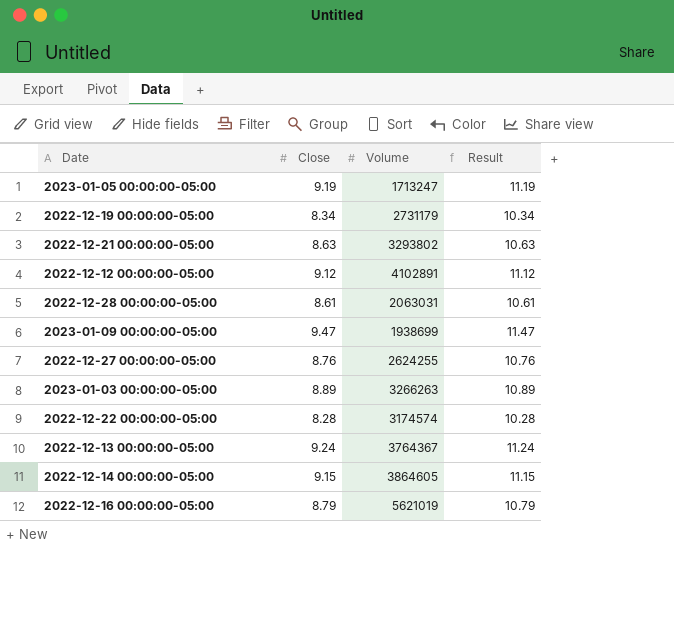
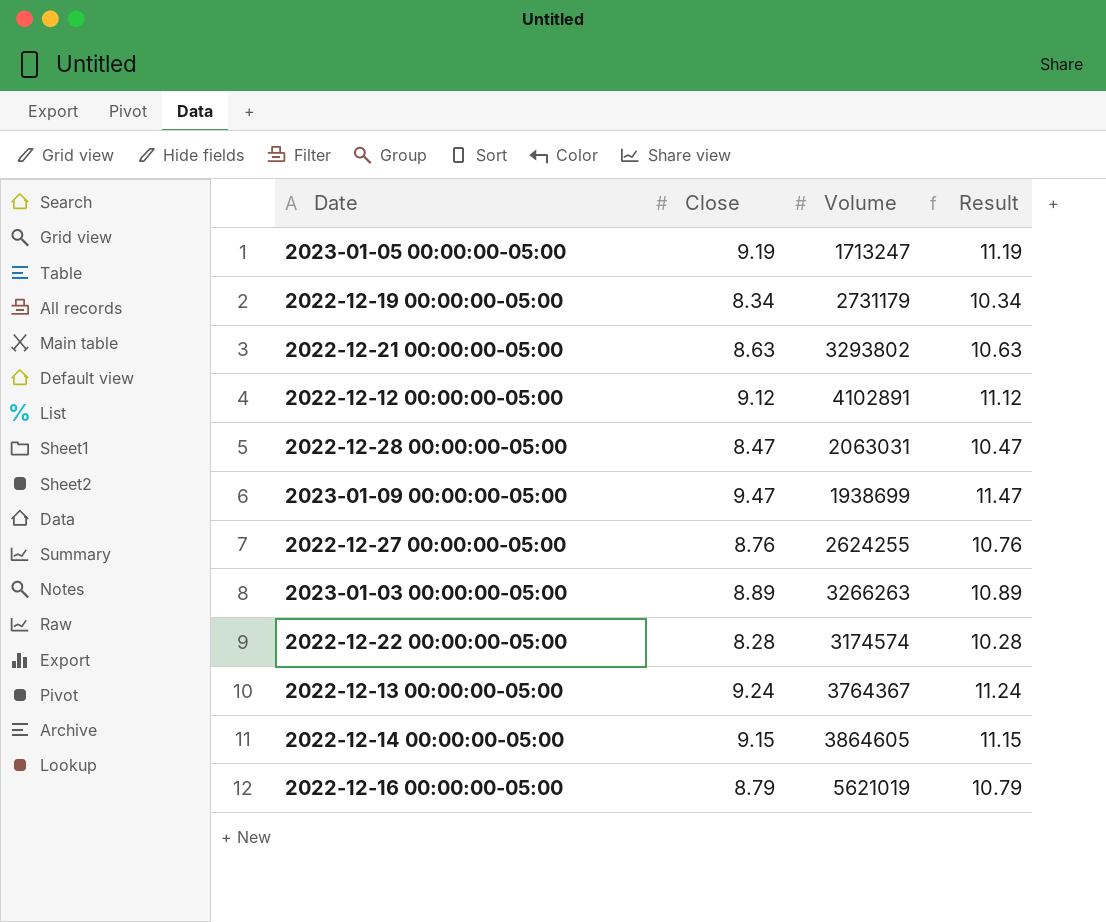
2022-12-28 00:00:00-05:00 | Close: 8.61 -> 8.47
2022-12-28 00:00:00-05:00 | Result: 10.61 -> 10.47

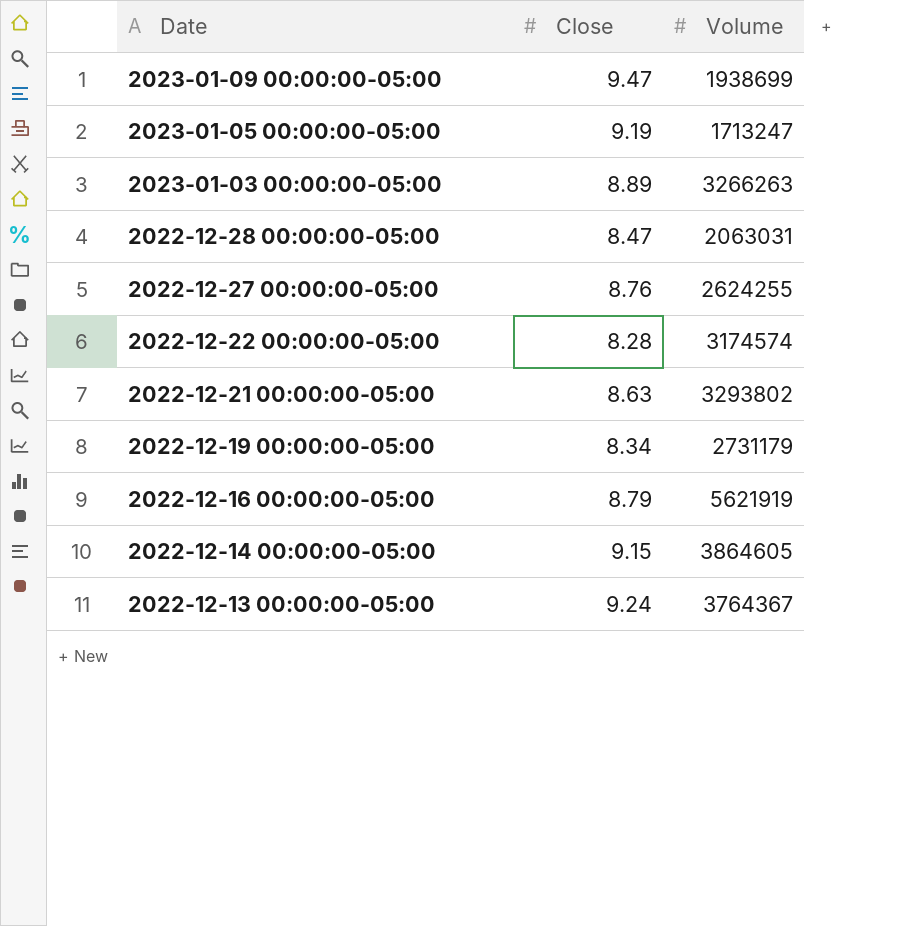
row order: none -> Date descending
column Result | formula: [Close] + 2 -> none
row 2022-12-12 00:00:00-05:00: 9.12 | 4102891 | 11.12 -> none
2022-12-16 00:00:00-05:00 | Volume: 5621019 -> 5621919

